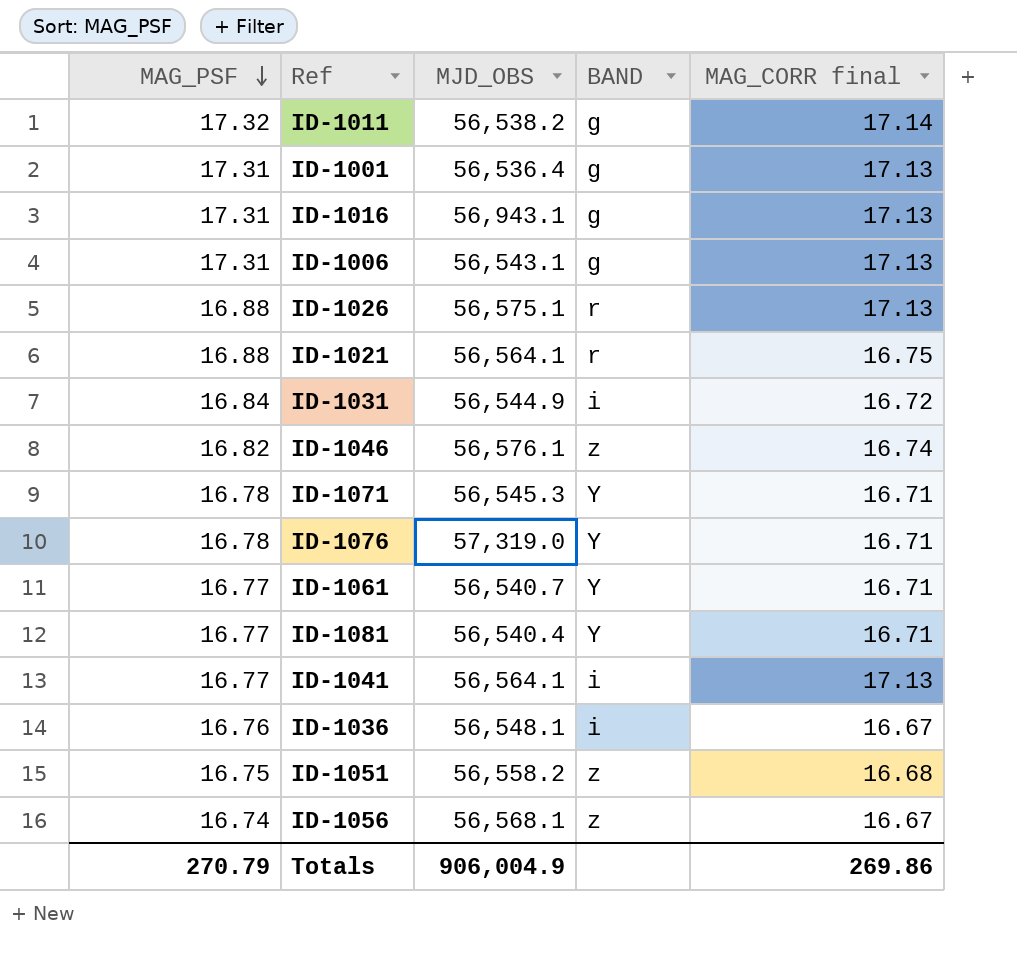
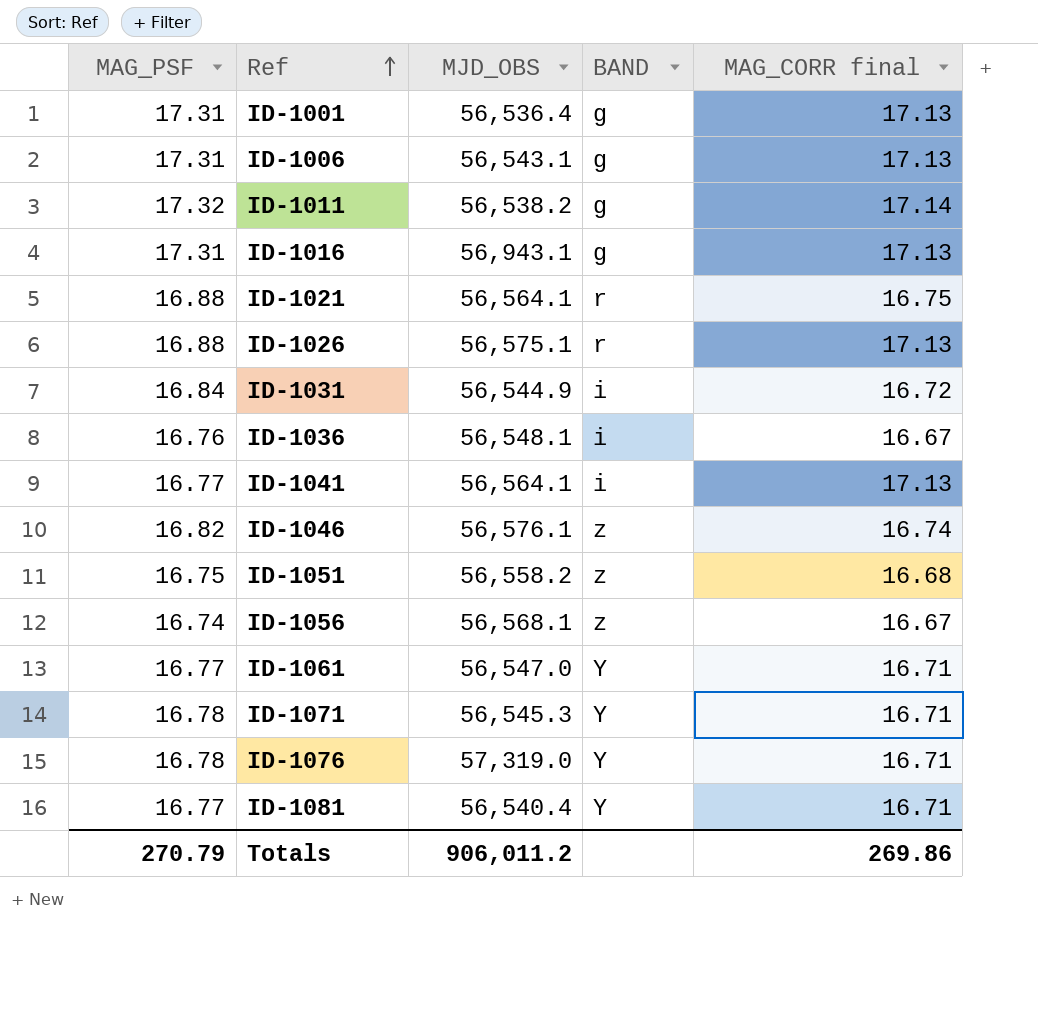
row order: MAG_PSF descending -> Ref ascending
ID-1061 | MJD_OBS: 56,540.7 -> 56,547.0
Totals | MJD_OBS: 906,004.9 -> 906,011.2

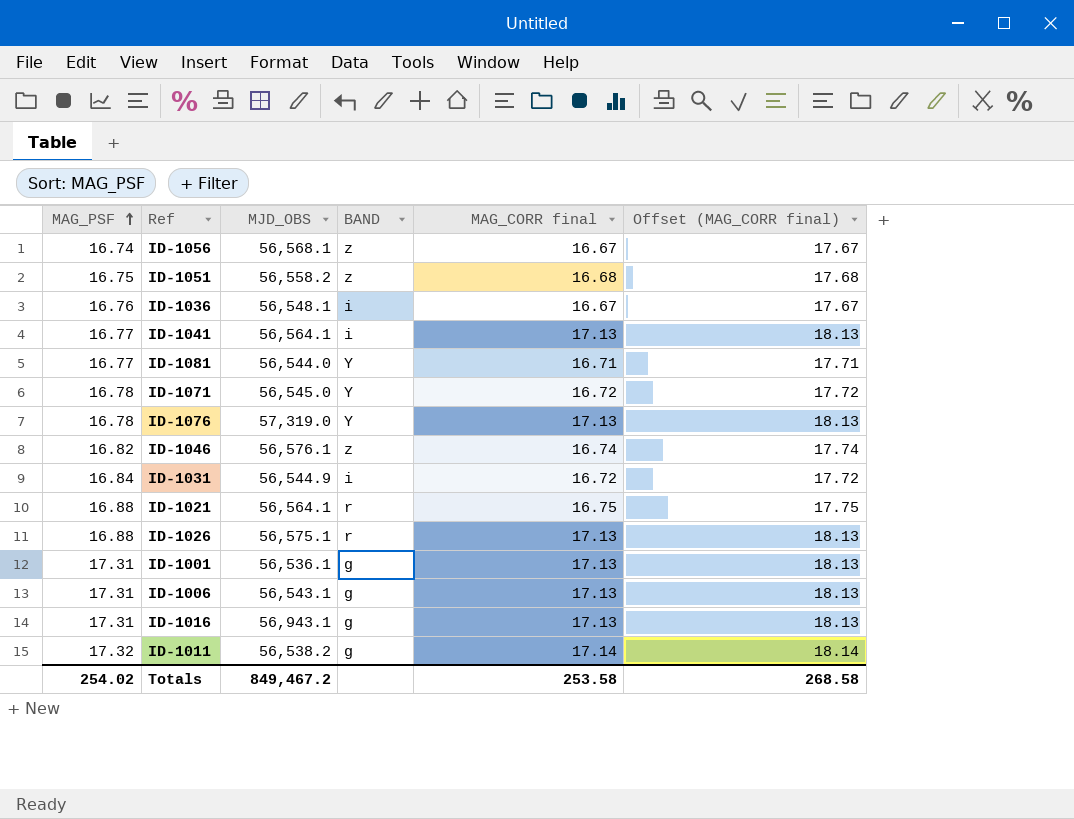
row order: Ref ascending -> MAG_PSF ascending
column Offset (MAG_CORR final) | formula: none -> [MAG_CORR final] + 1
row ID-1061: 16.77 | 56,547.0 | Y | 16.71 -> none
ID-1081 | MJD_OBS: 56,540.4 -> 56,544.0
ID-1071 | MJD_OBS: 56,545.3 -> 56,545.0
ID-1071 | MAG_CORR final: 16.71 -> 16.72
ID-1076 | MAG_CORR final: 16.71 -> 17.13
ID-1001 | MJD_OBS: 56,536.4 -> 56,536.1
Totals | MAG_PSF: 270.79 -> 254.02
Totals | MJD_OBS: 906,011.2 -> 849,467.2
Totals | MAG_CORR final: 269.86 -> 253.58

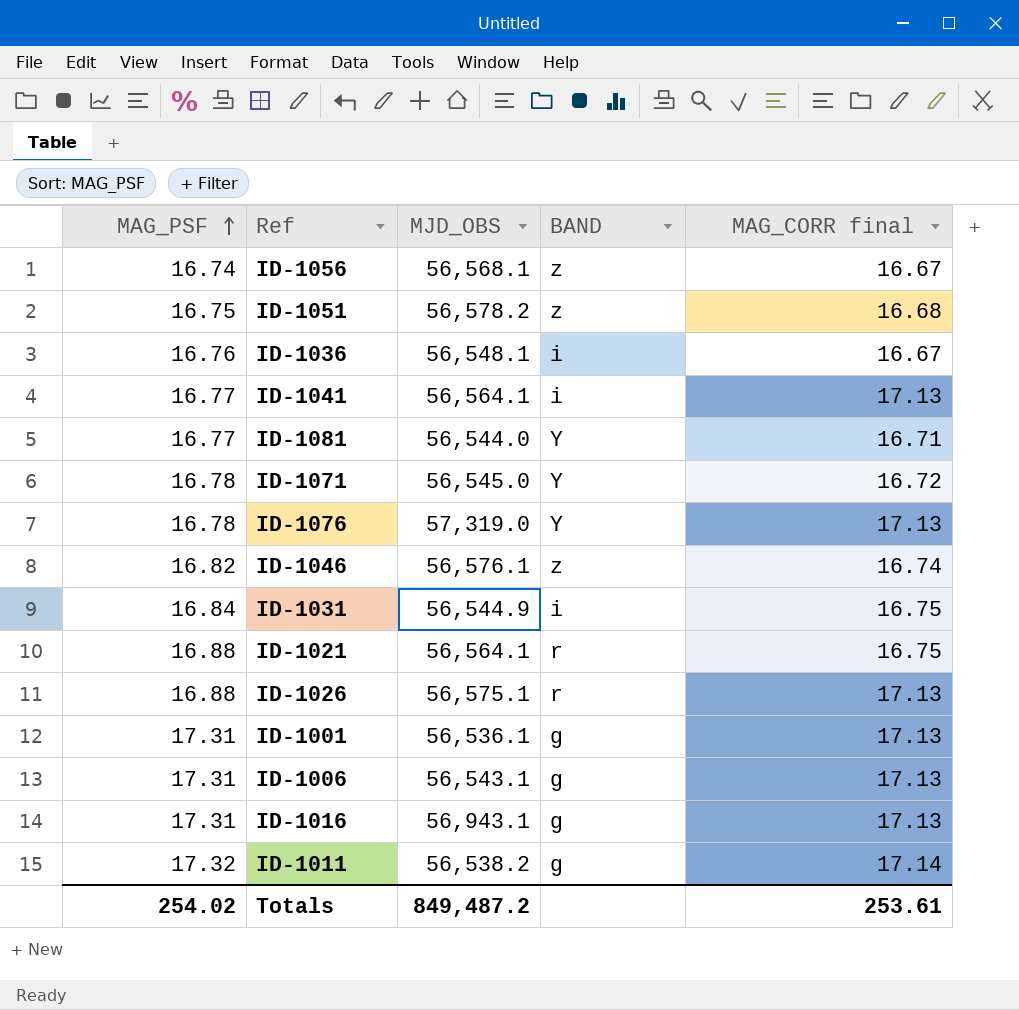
column Offset (MAG_CORR final) | formula: [MAG_CORR final] + 1 -> none
ID-1051 | MJD_OBS: 56,558.2 -> 56,578.2
ID-1031 | MAG_CORR final: 16.72 -> 16.75
Totals | MJD_OBS: 849,467.2 -> 849,487.2
Totals | MAG_CORR final: 253.58 -> 253.61

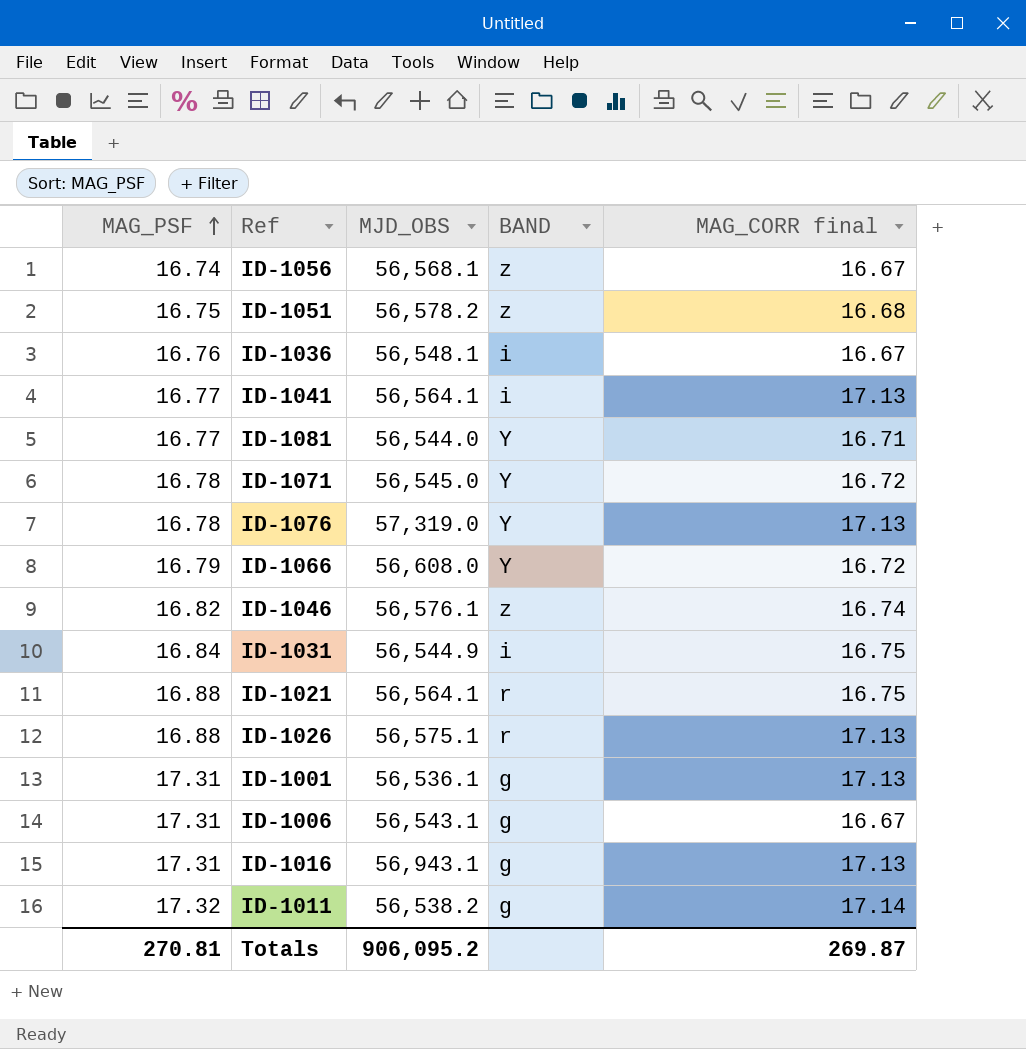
row ID-1066: none -> 16.79 | 56,608.0 | Y | 16.72
ID-1006 | MAG_CORR final: 17.13 -> 16.67
Totals | MAG_PSF: 254.02 -> 270.81
Totals | MJD_OBS: 849,487.2 -> 906,095.2
Totals | MAG_CORR final: 253.61 -> 269.87

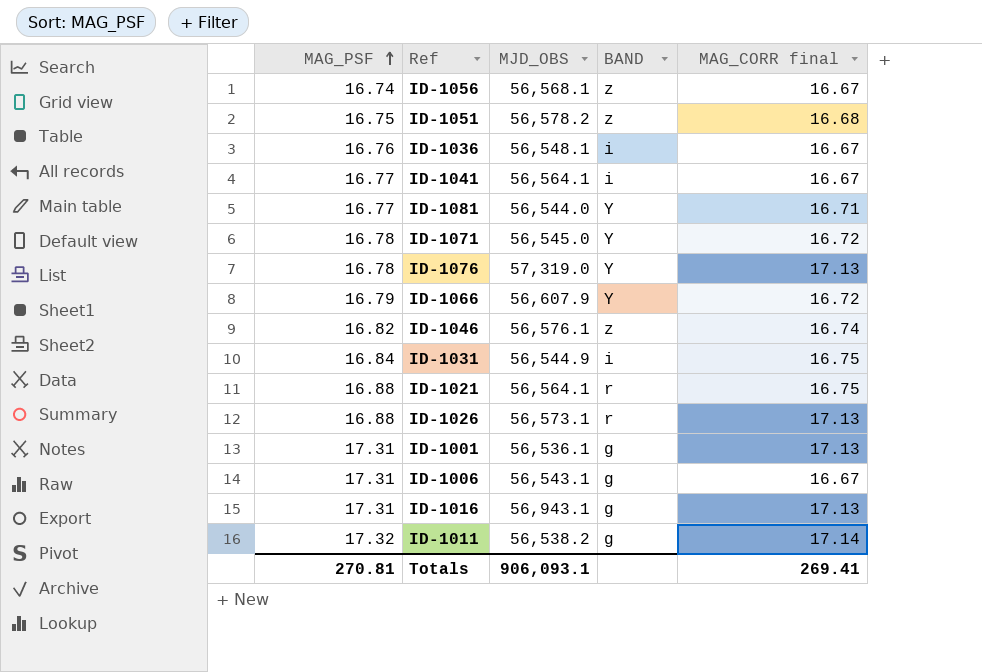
ID-1041 | MAG_CORR final: 17.13 -> 16.67
ID-1066 | MJD_OBS: 56,608.0 -> 56,607.9
ID-1026 | MJD_OBS: 56,575.1 -> 56,573.1
Totals | MJD_OBS: 906,095.2 -> 906,093.1
Totals | MAG_CORR final: 269.87 -> 269.41

